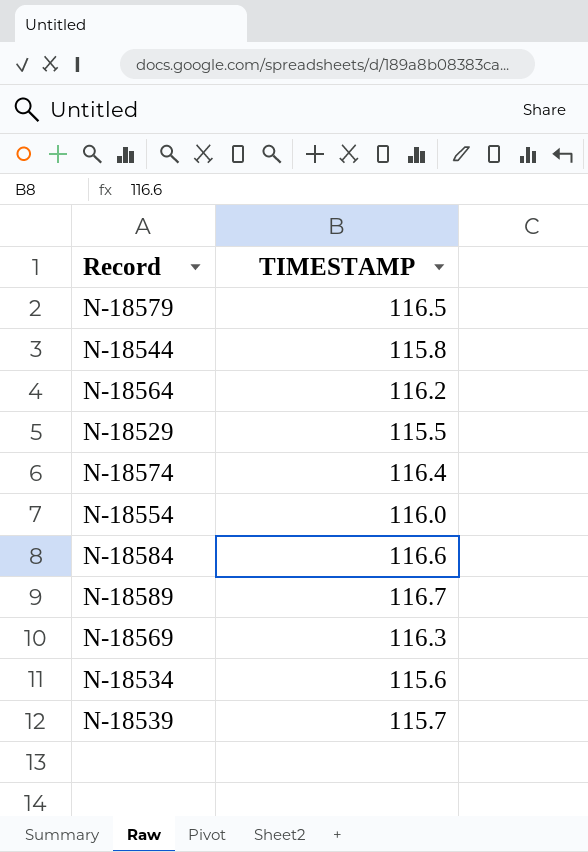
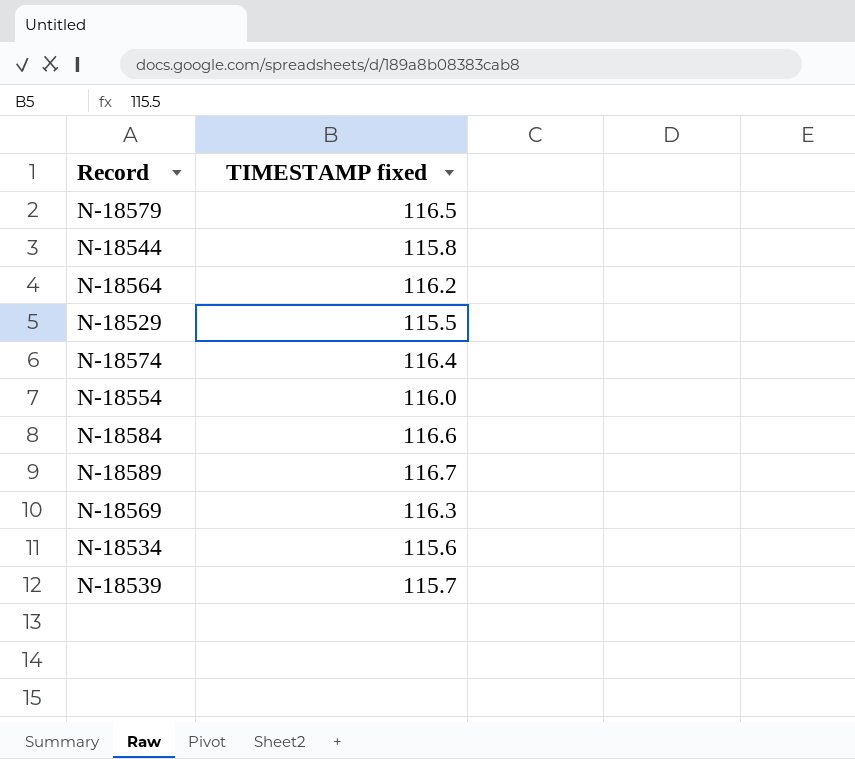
column name: TIMESTAMP -> TIMESTAMP fixed

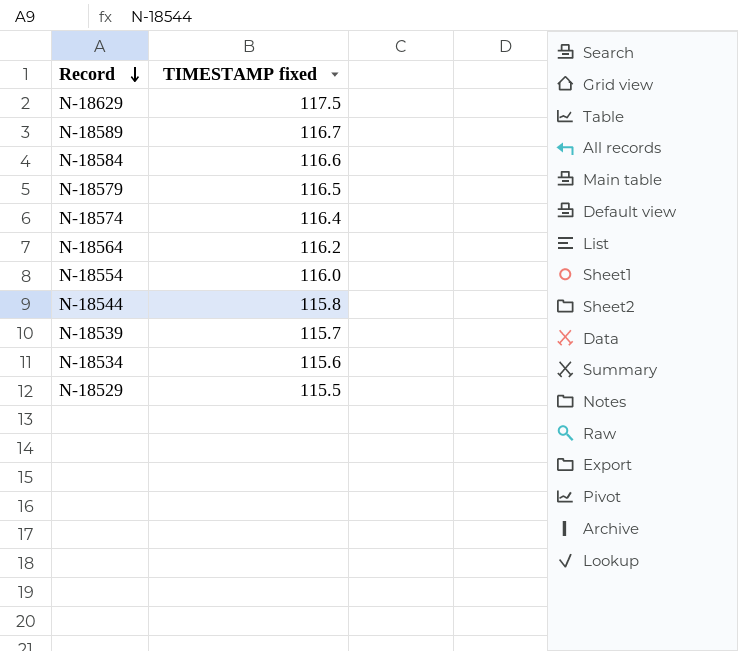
row order: none -> Record descending
row N-18569: 116.3 -> none
row N-18629: none -> 117.5

